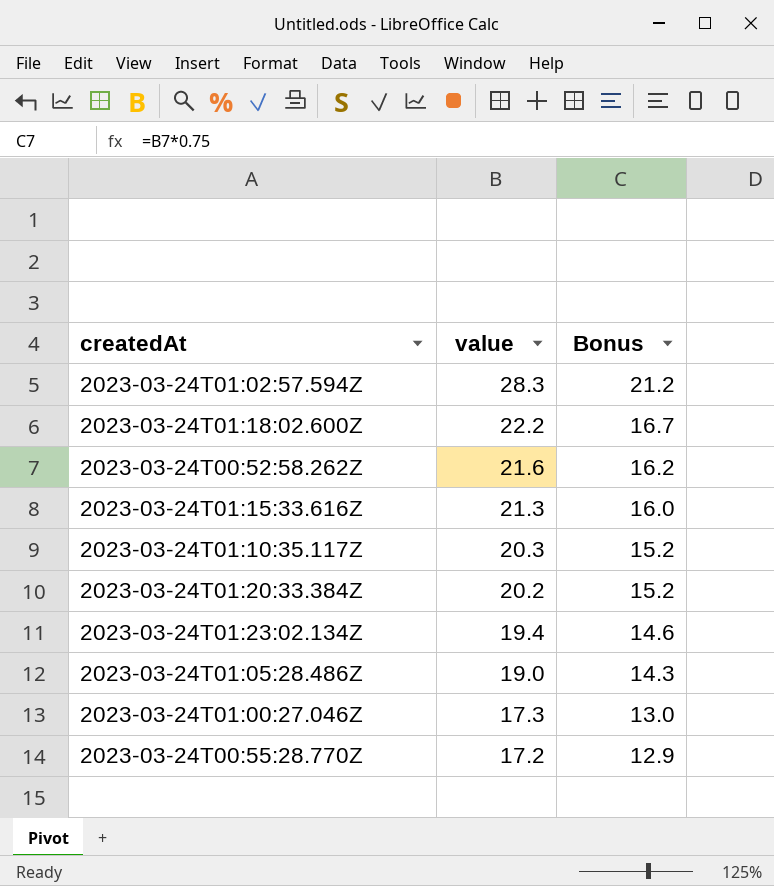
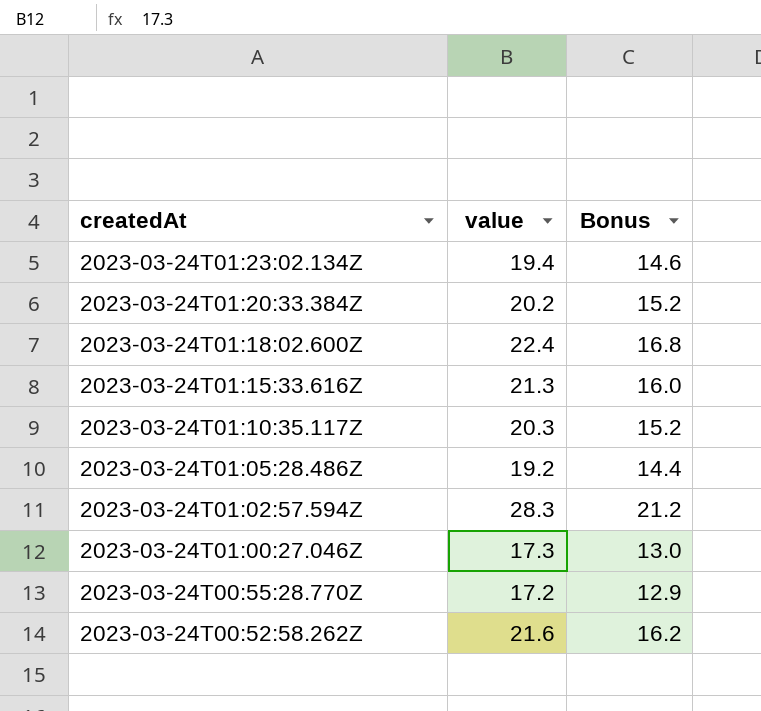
row order: value descending -> createdAt descending
2023-03-24T01:18:02.600Z | value: 22.2 -> 22.4
2023-03-24T01:18:02.600Z | Bonus: 16.7 -> 16.8
2023-03-24T01:05:28.486Z | value: 19.0 -> 19.2
2023-03-24T01:05:28.486Z | Bonus: 14.3 -> 14.4

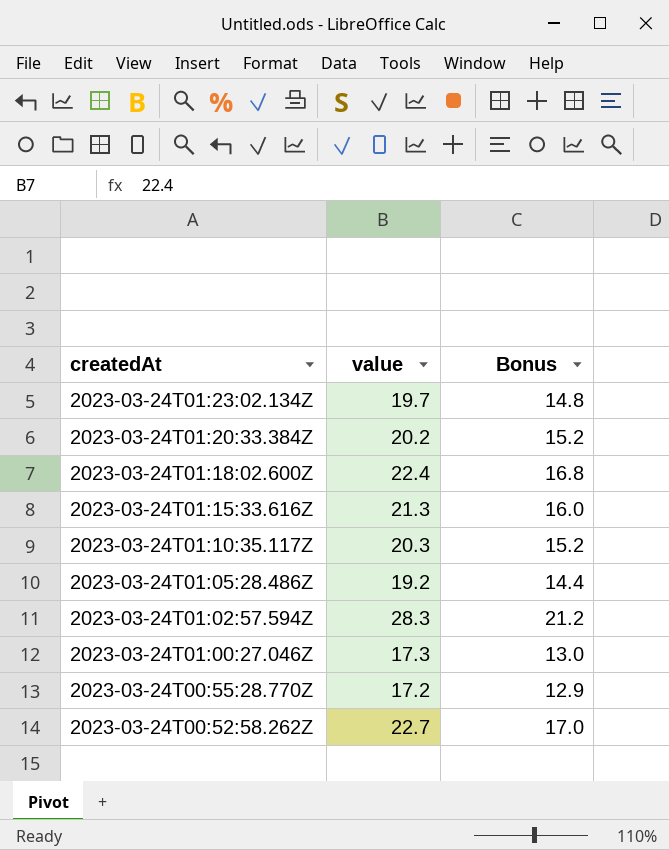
2023-03-24T01:23:02.134Z | value: 19.4 -> 19.7
2023-03-24T01:23:02.134Z | Bonus: 14.6 -> 14.8
2023-03-24T00:52:58.262Z | value: 21.6 -> 22.7
2023-03-24T00:52:58.262Z | Bonus: 16.2 -> 17.0

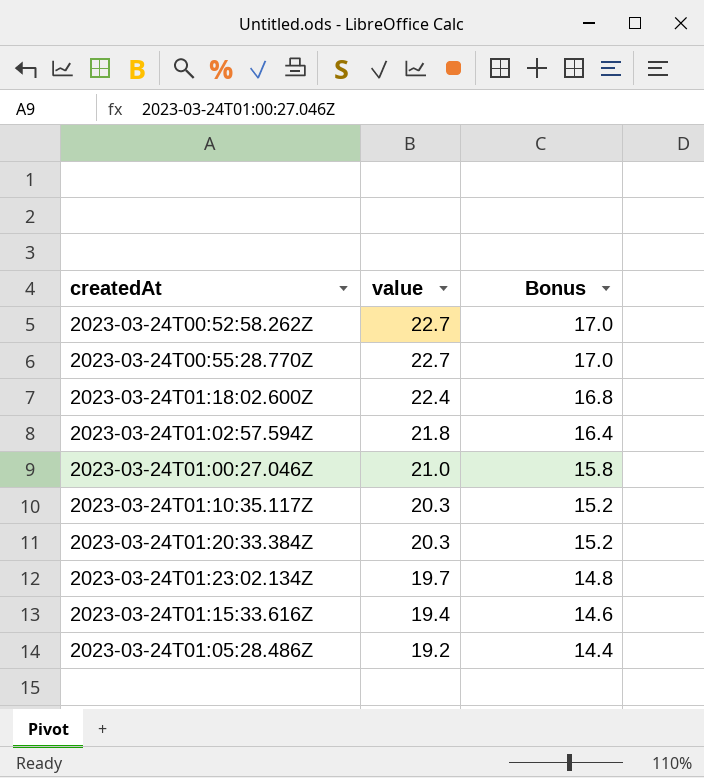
row order: createdAt descending -> value descending
2023-03-24T00:55:28.770Z | value: 17.2 -> 22.7
2023-03-24T00:55:28.770Z | Bonus: 12.9 -> 17.0
2023-03-24T01:02:57.594Z | value: 28.3 -> 21.8
2023-03-24T01:02:57.594Z | Bonus: 21.2 -> 16.4
2023-03-24T01:00:27.046Z | value: 17.3 -> 21.0
2023-03-24T01:00:27.046Z | Bonus: 13.0 -> 15.8
2023-03-24T01:20:33.384Z | value: 20.2 -> 20.3
2023-03-24T01:15:33.616Z | value: 21.3 -> 19.4
2023-03-24T01:15:33.616Z | Bonus: 16.0 -> 14.6

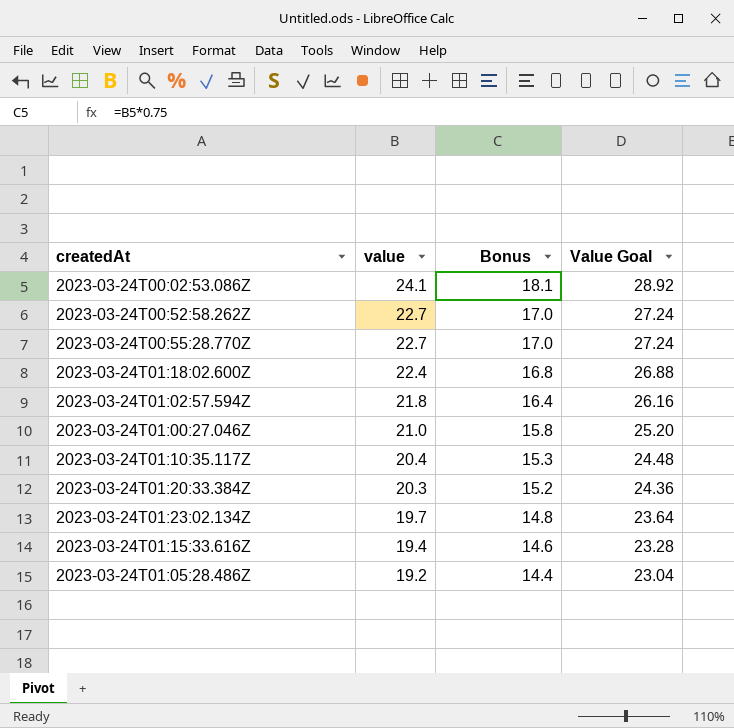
column Value Goal | formula: none -> [value] * 1.2
row 2023-03-24T00:02:53.086Z: none -> 24.1 | 18.1 | 28.92
2023-03-24T01:10:35.117Z | value: 20.3 -> 20.4
2023-03-24T01:10:35.117Z | Bonus: 15.2 -> 15.3

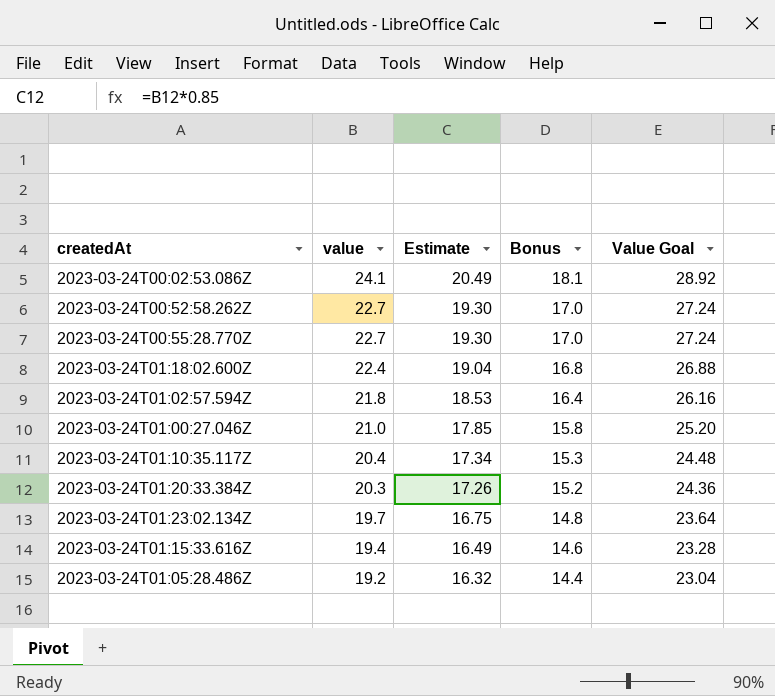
column Estimate | formula: none -> [value] * 0.85

